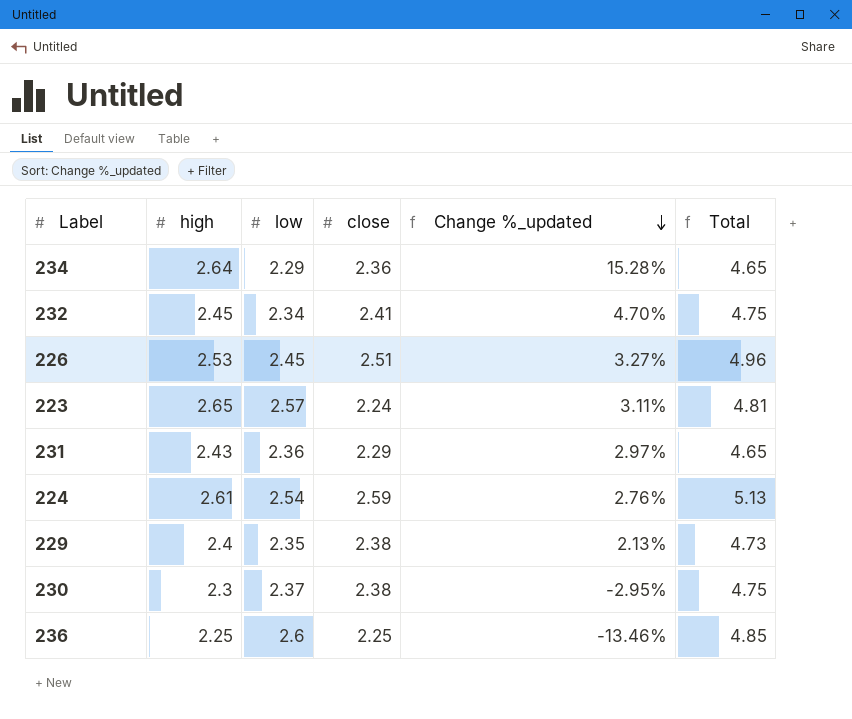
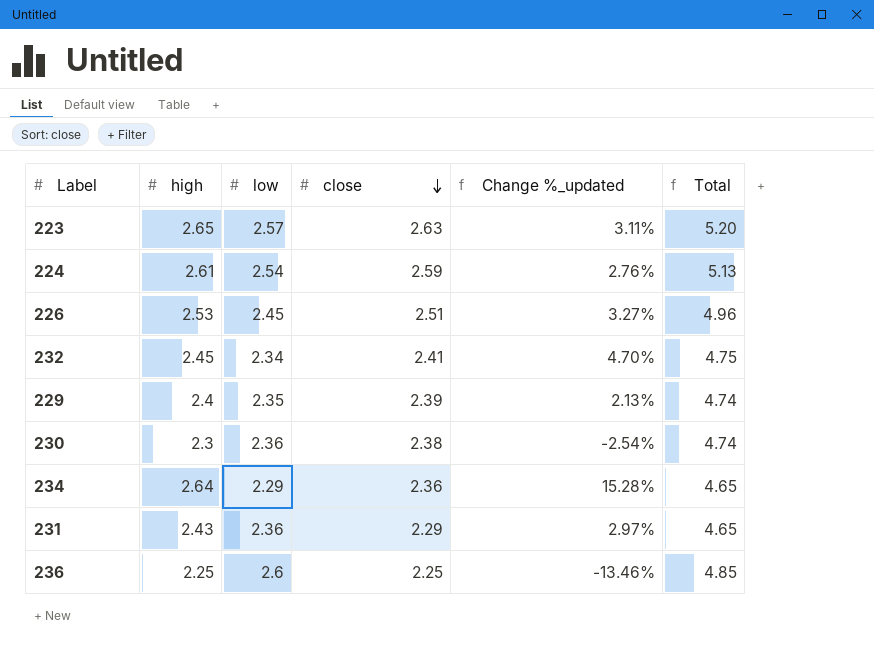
row order: Change %_updated descending -> close descending
223 | close: 2.24 -> 2.63
223 | Total: 4.81 -> 5.20
229 | close: 2.38 -> 2.39
229 | Total: 4.73 -> 4.74
230 | low: 2.37 -> 2.36
230 | Change %_updated: -2.95% -> -2.54%
230 | Total: 4.75 -> 4.74

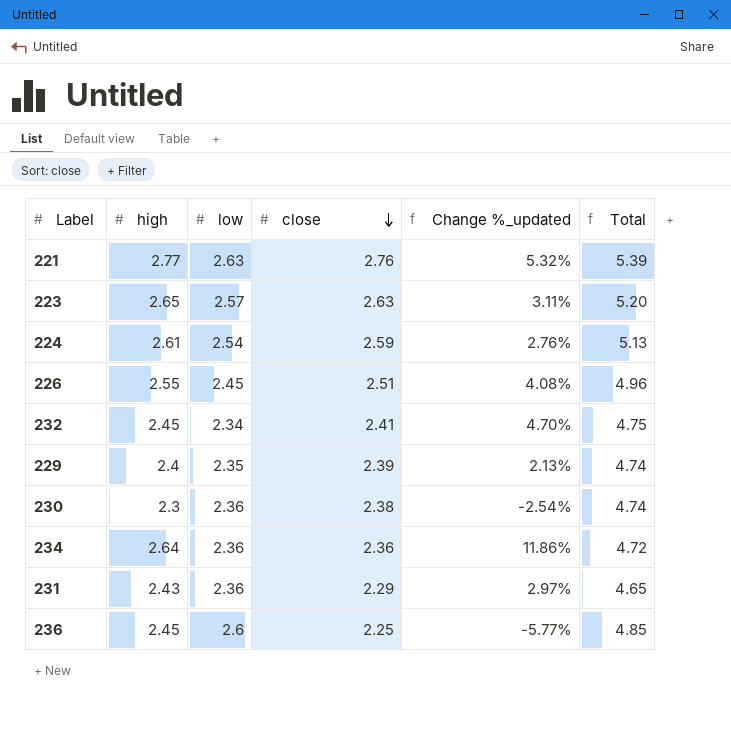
row 221: none -> 2.77 | 2.63 | 2.76 | 5.32% | 5.39
226 | high: 2.53 -> 2.55
226 | Change %_updated: 3.27% -> 4.08%
234 | low: 2.29 -> 2.36
234 | Change %_updated: 15.28% -> 11.86%
234 | Total: 4.65 -> 4.72
236 | high: 2.25 -> 2.45
236 | Change %_updated: -13.46% -> -5.77%

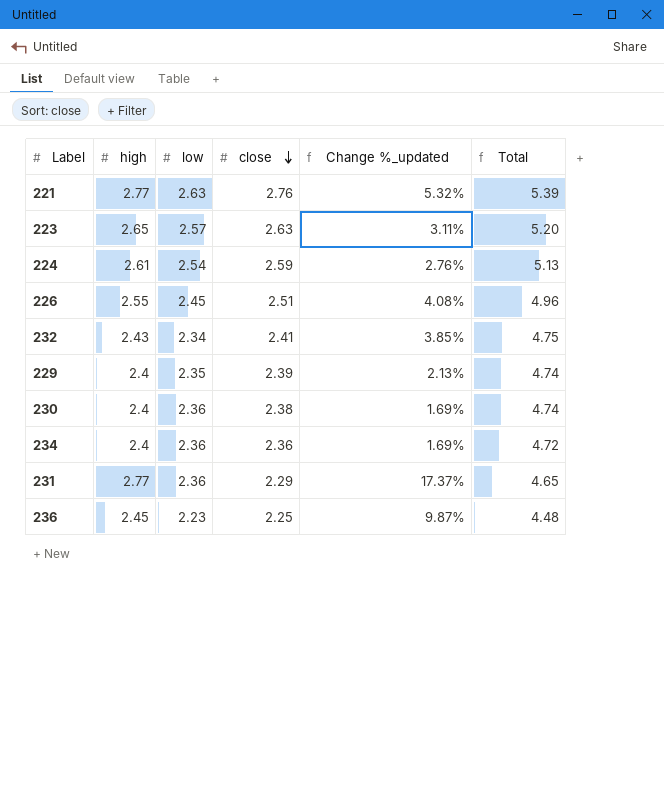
232 | high: 2.45 -> 2.43
232 | Change %_updated: 4.70% -> 3.85%
230 | high: 2.3 -> 2.4
230 | Change %_updated: -2.54% -> 1.69%
234 | high: 2.64 -> 2.4
234 | Change %_updated: 11.86% -> 1.69%
231 | high: 2.43 -> 2.77
231 | Change %_updated: 2.97% -> 17.37%
236 | low: 2.6 -> 2.23
236 | Change %_updated: -5.77% -> 9.87%
236 | Total: 4.85 -> 4.48

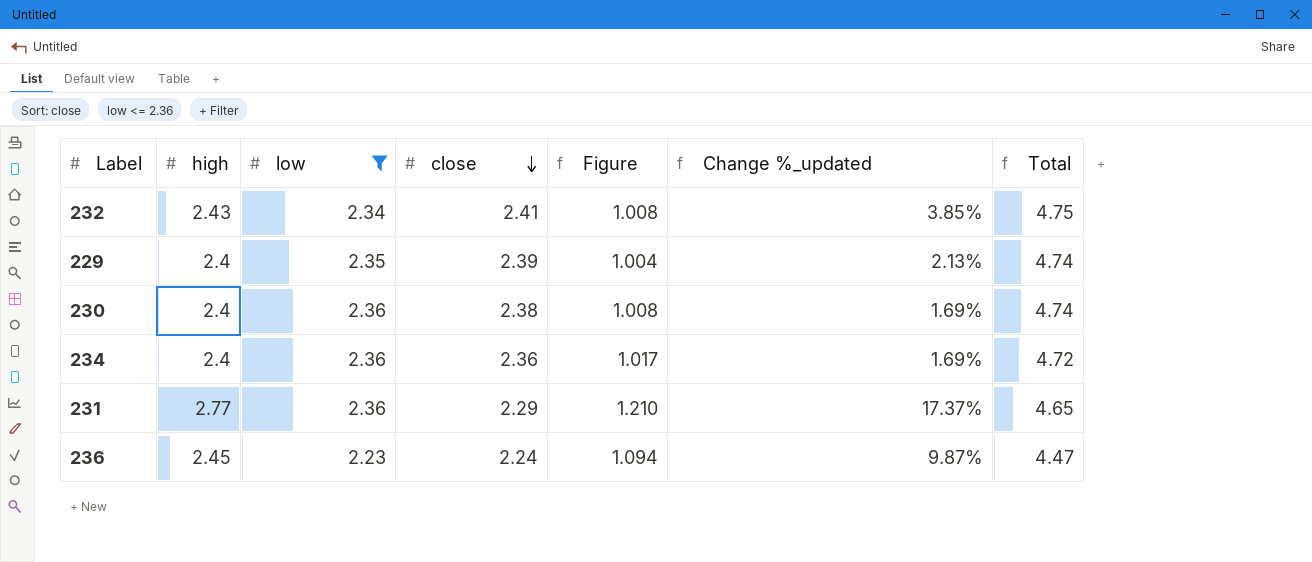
filter: none -> low <= 2.36
column Figure | formula: none -> [high] / [close]
236 | close: 2.25 -> 2.24
236 | Total: 4.48 -> 4.47

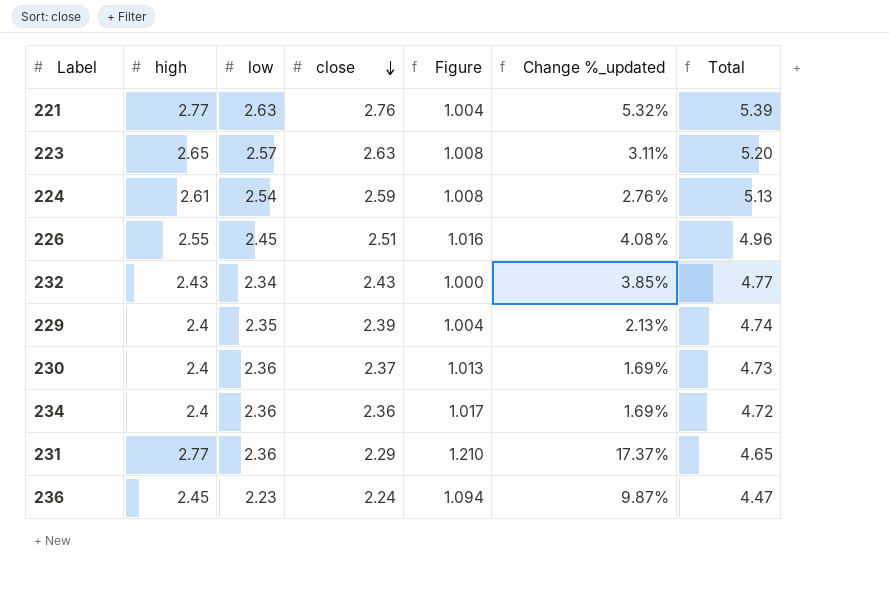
filter: low <= 2.36 -> none
232 | close: 2.41 -> 2.43
232 | Figure: 1.008 -> 1.000
232 | Total: 4.75 -> 4.77
230 | close: 2.38 -> 2.37
230 | Figure: 1.008 -> 1.013
230 | Total: 4.74 -> 4.73

